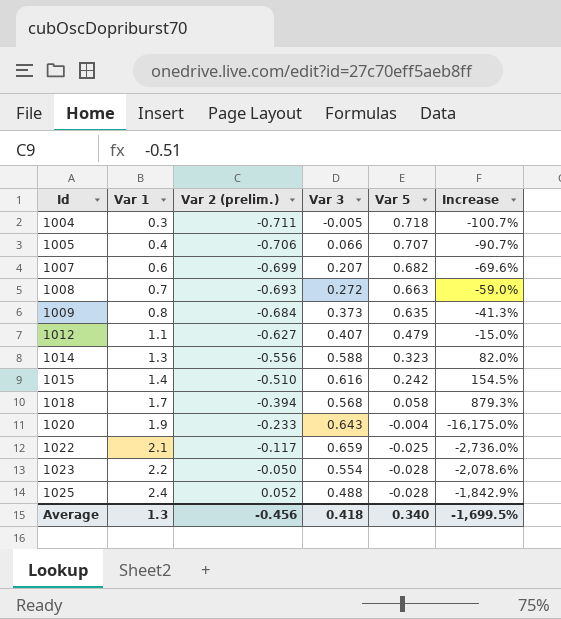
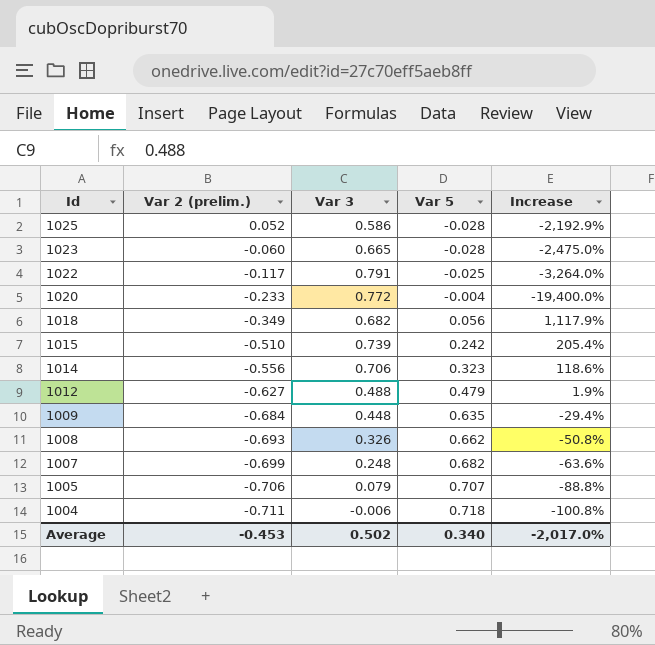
row order: Id ascending -> Id descending
column Var 1 | position: 2 -> none
1025 | Var 3: 0.488 -> 0.586
1025 | Increase: -1,842.9% -> -2,192.9%
1023 | Var 2 (prelim.): -0.050 -> -0.060
1023 | Var 3: 0.554 -> 0.665
1023 | Increase: -2,078.6% -> -2,475.0%
1022 | Var 3: 0.659 -> 0.791
1022 | Increase: -2,736.0% -> -3,264.0%
1020 | Var 3: 0.643 -> 0.772
1020 | Increase: -16,175.0% -> -19,400.0%
1018 | Var 2 (prelim.): -0.394 -> -0.349
1018 | Var 3: 0.568 -> 0.682
1018 | Var 5: 0.058 -> 0.056
1018 | Increase: 879.3% -> 1,117.9%
1015 | Var 3: 0.616 -> 0.739
1015 | Increase: 154.5% -> 205.4%
1014 | Var 3: 0.588 -> 0.706
1014 | Increase: 82.0% -> 118.6%
1012 | Var 3: 0.407 -> 0.488
1012 | Increase: -15.0% -> 1.9%
1009 | Var 3: 0.373 -> 0.448
1009 | Increase: -41.3% -> -29.4%
1008 | Var 3: 0.272 -> 0.326
1008 | Var 5: 0.663 -> 0.662
1008 | Increase: -59.0% -> -50.8%
1007 | Var 3: 0.207 -> 0.248
1007 | Increase: -69.6% -> -63.6%
1005 | Var 3: 0.066 -> 0.079
1005 | Increase: -90.7% -> -88.8%
1004 | Var 3: -0.005 -> -0.006
1004 | Increase: -100.7% -> -100.8%
Average | Var 2 (prelim.): -0.456 -> -0.453
Average | Var 3: 0.418 -> 0.502
Average | Increase: -1,699.5% -> -2,017.0%

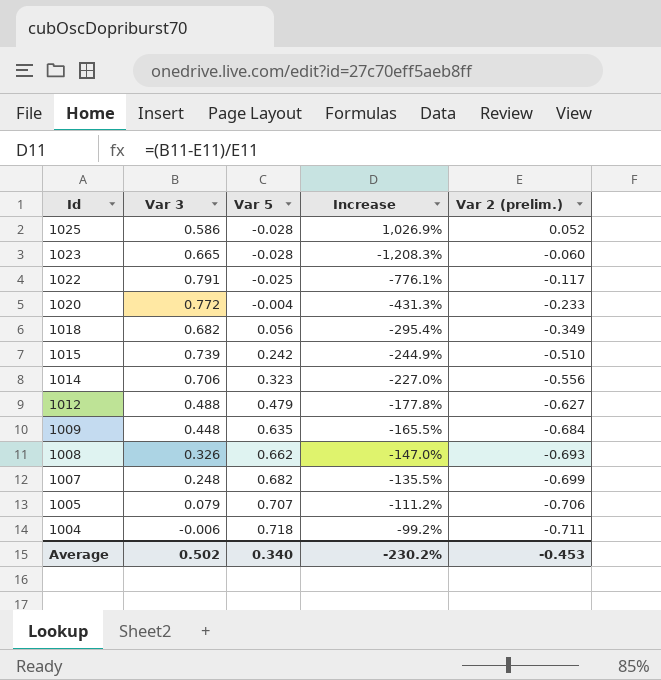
column Increase | formula: ([Var 3] - [Var 5]) / [Var 5] -> ([Var 3] - [Var 2 (prelim.)]) / [Var 2 (prelim.)]
column Var 2 (prelim.) | position: 2 -> 5
Average | Increase: -2,017.0% -> -230.2%

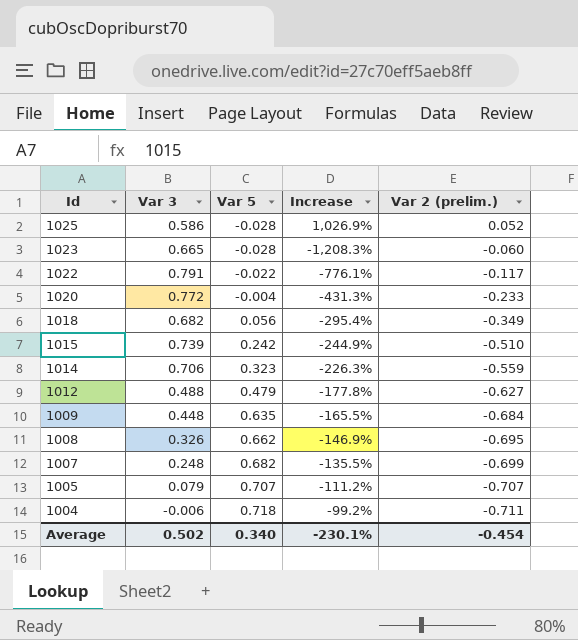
1022 | Var 5: -0.025 -> -0.022
1014 | Increase: -227.0% -> -226.3%
1014 | Var 2 (prelim.): -0.556 -> -0.559
1008 | Increase: -147.0% -> -146.9%
1008 | Var 2 (prelim.): -0.693 -> -0.695
1005 | Var 2 (prelim.): -0.706 -> -0.707
Average | Increase: -230.2% -> -230.1%
Average | Var 2 (prelim.): -0.453 -> -0.454

